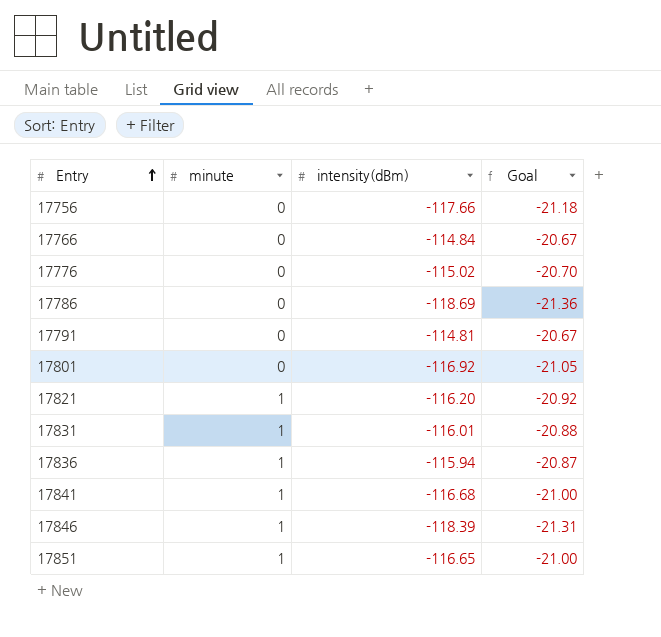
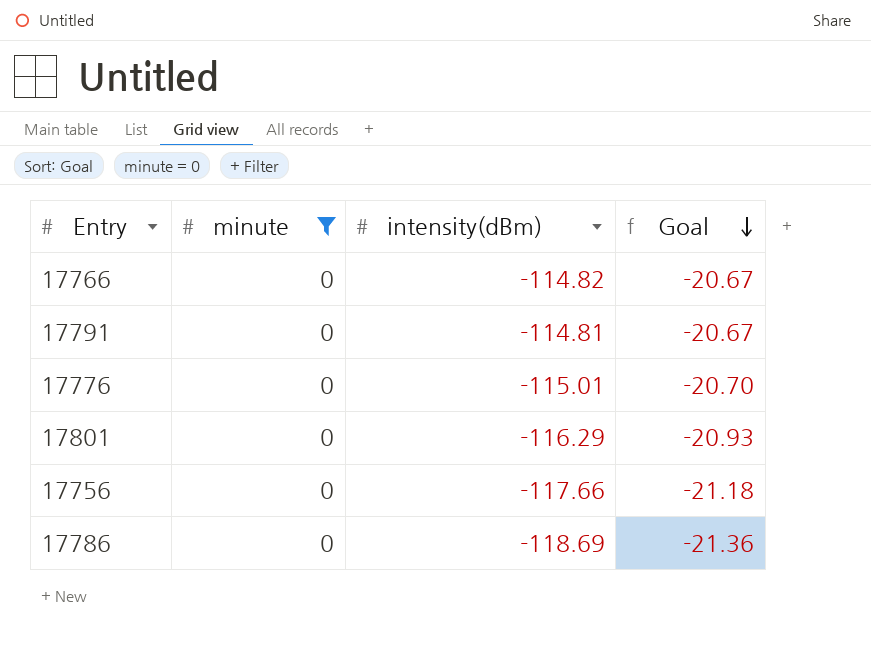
filter: none -> minute = 0
row order: Entry ascending -> Goal descending
17766 | intensity(dBm): -114.84 -> -114.82
17776 | intensity(dBm): -115.02 -> -115.01
17801 | intensity(dBm): -116.92 -> -116.29
17801 | Goal: -21.05 -> -20.93

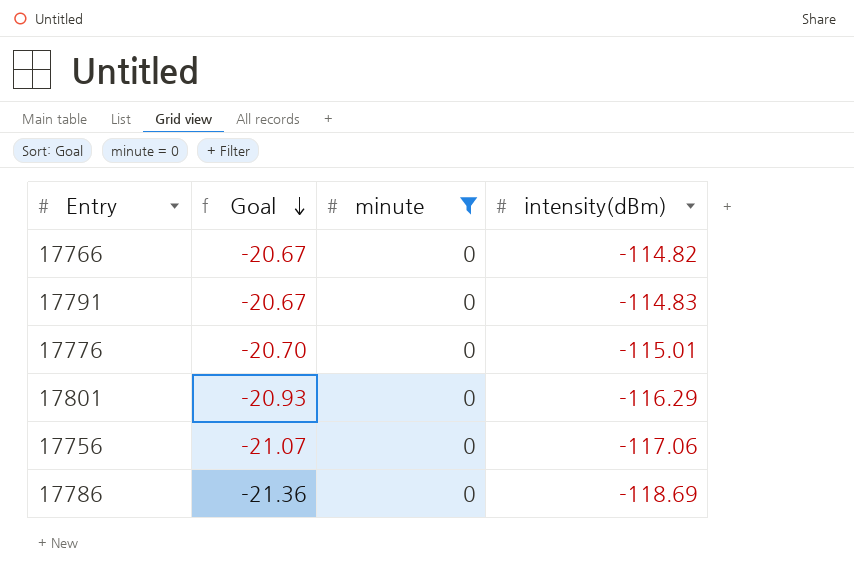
column Goal | position: 4 -> 2
17791 | intensity(dBm): -114.81 -> -114.83
17756 | Goal: -21.18 -> -21.07
17756 | intensity(dBm): -117.66 -> -117.06

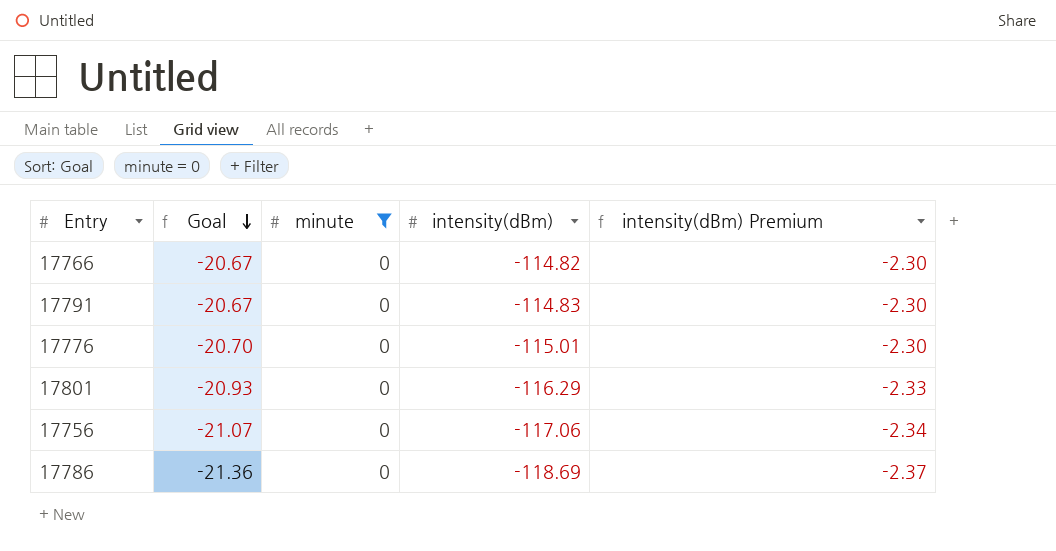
column intensity(dBm) Premium | formula: none -> [intensity(dBm)] * 0.02

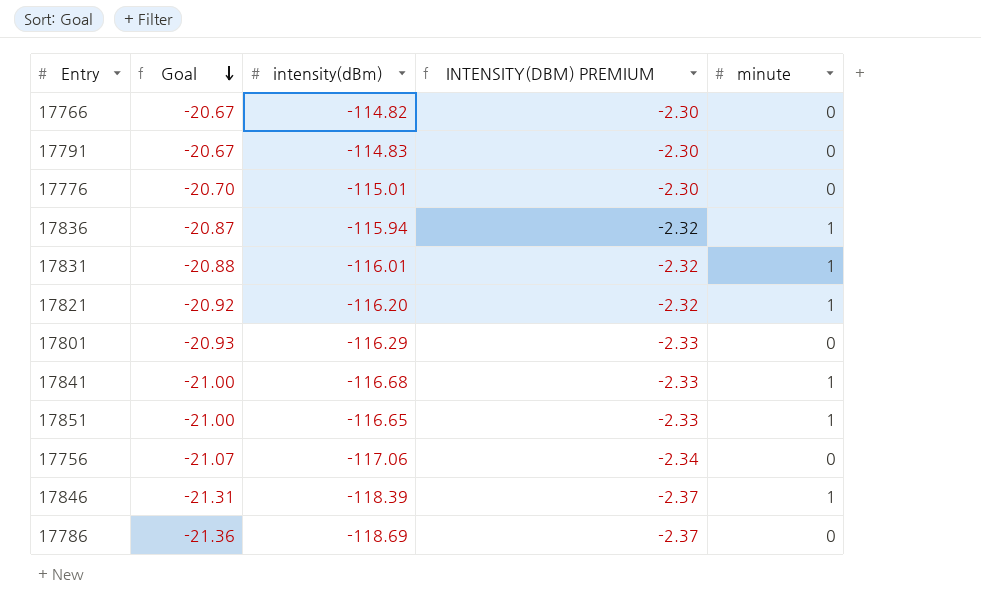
filter: minute = 0 -> none
column name: intensity(dBm) Premium -> INTENSITY(DBM) PREMIUM
column minute | position: 3 -> 5

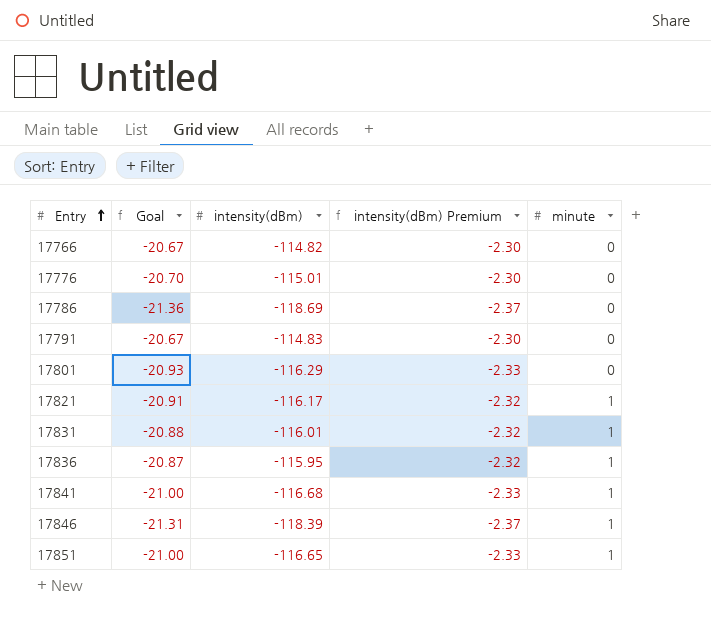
row order: Goal descending -> Entry ascending
column name: INTENSITY(DBM) PREMIUM -> intensity(dBm) Premium
row 17756: -21.07 | -117.06 | -2.34 | 0 -> none
17821 | Goal: -20.92 -> -20.91
17821 | intensity(dBm): -116.20 -> -116.17
17836 | intensity(dBm): -115.94 -> -115.95

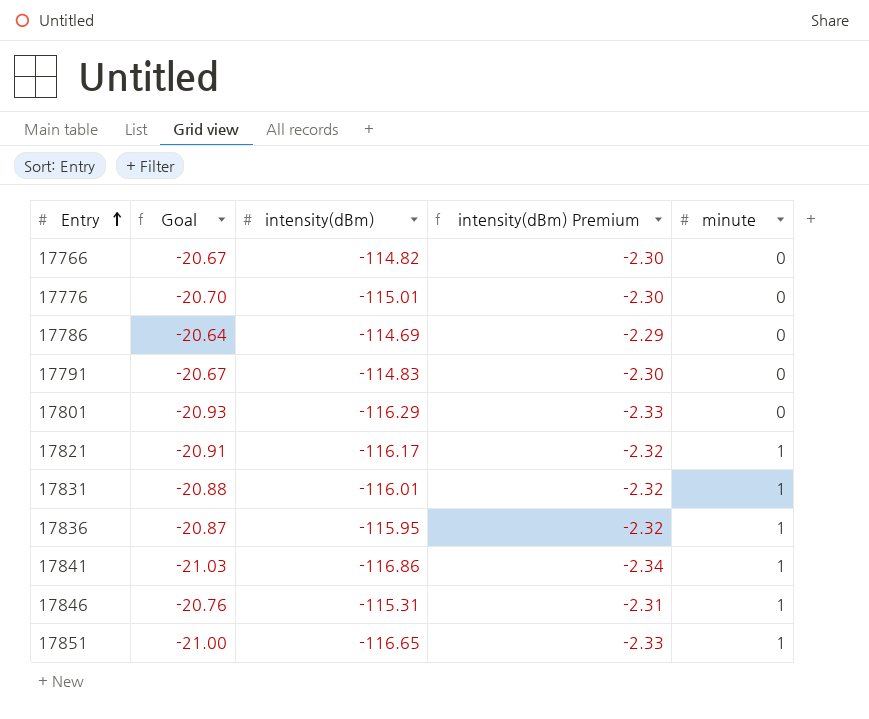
17786 | Goal: -21.36 -> -20.64
17786 | intensity(dBm): -118.69 -> -114.69
17786 | intensity(dBm) Premium: -2.37 -> -2.29
17841 | Goal: -21.00 -> -21.03
17841 | intensity(dBm): -116.68 -> -116.86
17841 | intensity(dBm) Premium: -2.33 -> -2.34
17846 | Goal: -21.31 -> -20.76
17846 | intensity(dBm): -118.39 -> -115.31
17846 | intensity(dBm) Premium: -2.37 -> -2.31

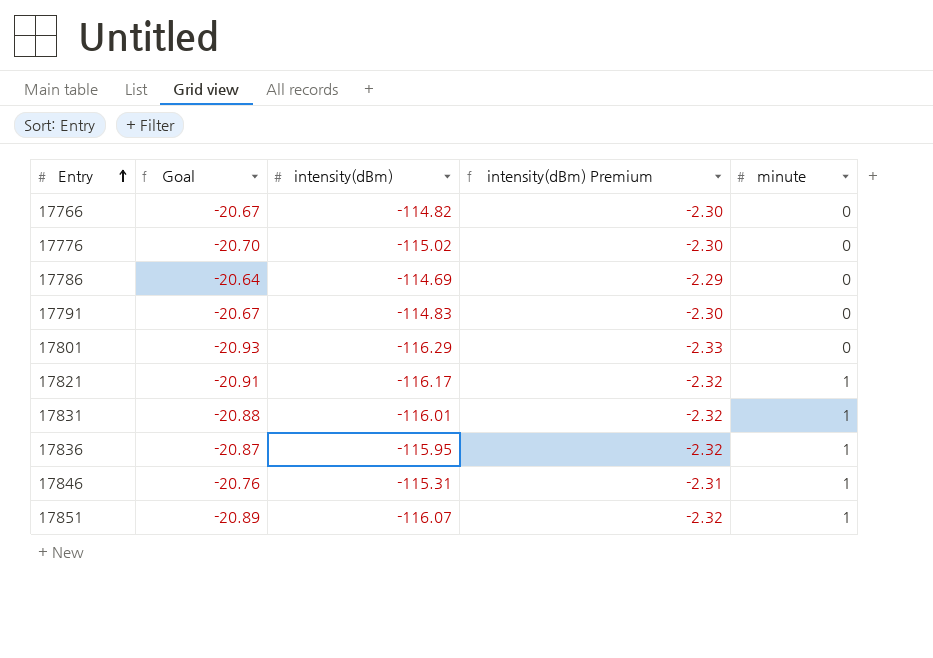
row 17841: -21.03 | -116.86 | -2.34 | 1 -> none
17776 | intensity(dBm): -115.01 -> -115.02
17851 | Goal: -21.00 -> -20.89
17851 | intensity(dBm): -116.65 -> -116.07
17851 | intensity(dBm) Premium: -2.33 -> -2.32

